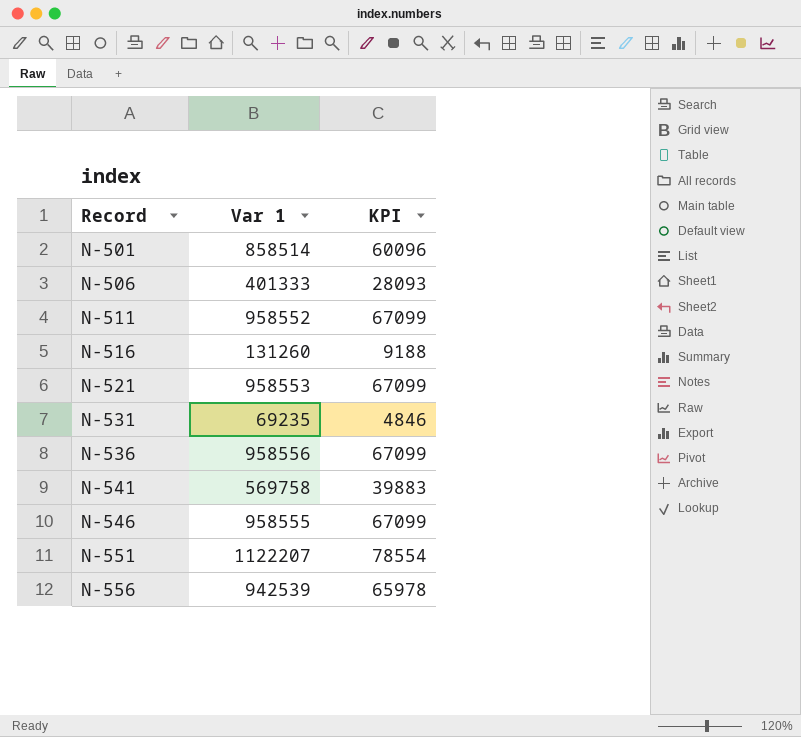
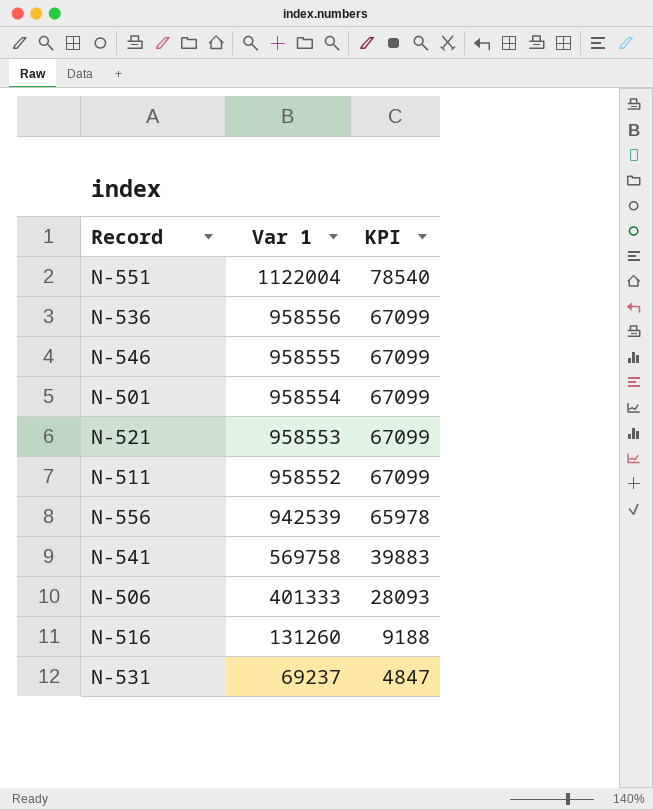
row order: Record ascending -> Var 1 descending
N-551 | Var 1: 1122207 -> 1122004
N-551 | KPI: 78554 -> 78540
N-501 | Var 1: 858514 -> 958554
N-501 | KPI: 60096 -> 67099
N-531 | Var 1: 69235 -> 69237
N-531 | KPI: 4846 -> 4847

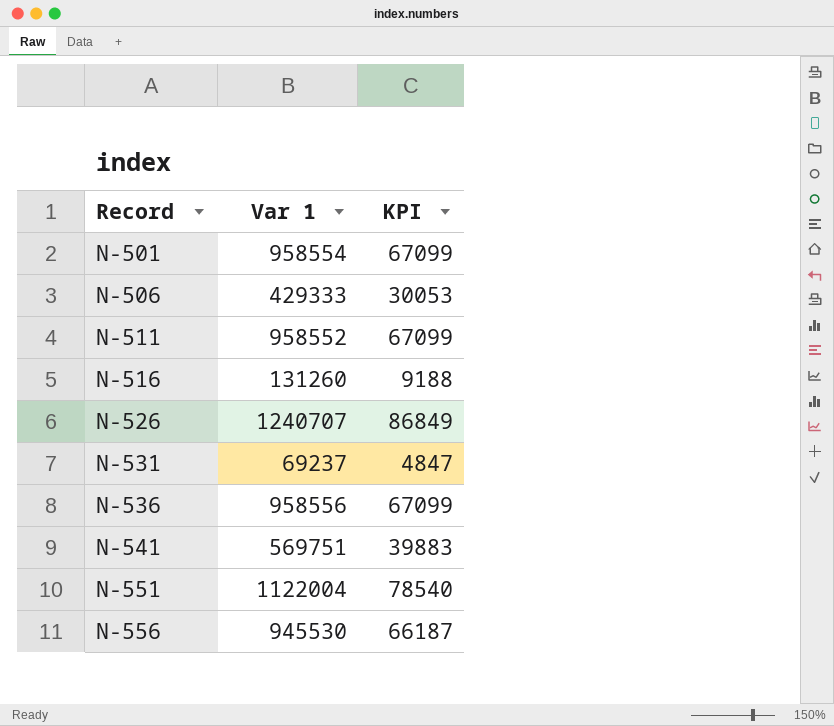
row order: Var 1 descending -> Record ascending
row N-546: 958555 | 67099 -> none
row N-521: 958553 | 67099 -> none
N-506 | Var 1: 401333 -> 429333
N-506 | KPI: 28093 -> 30053
row N-526: none -> 1240707 | 86849
N-541 | Var 1: 569758 -> 569751
N-556 | Var 1: 942539 -> 945530
N-556 | KPI: 65978 -> 66187

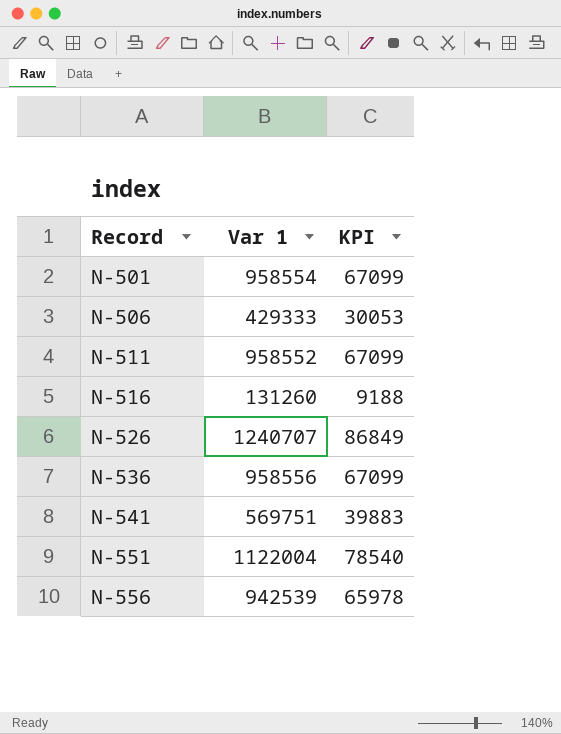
row N-531: 69237 | 4847 -> none
N-556 | Var 1: 945530 -> 942539
N-556 | KPI: 66187 -> 65978

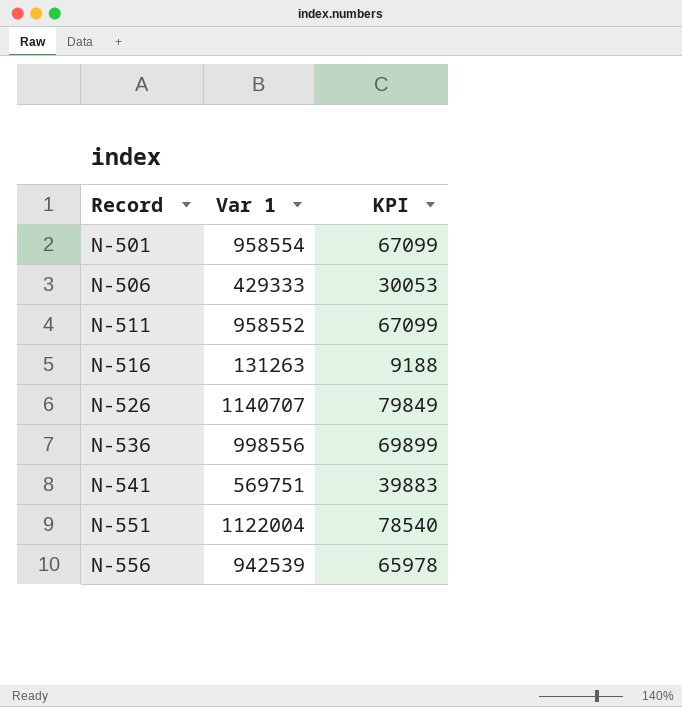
N-516 | Var 1: 131260 -> 131263
N-526 | Var 1: 1240707 -> 1140707
N-526 | KPI: 86849 -> 79849
N-536 | Var 1: 958556 -> 998556
N-536 | KPI: 67099 -> 69899

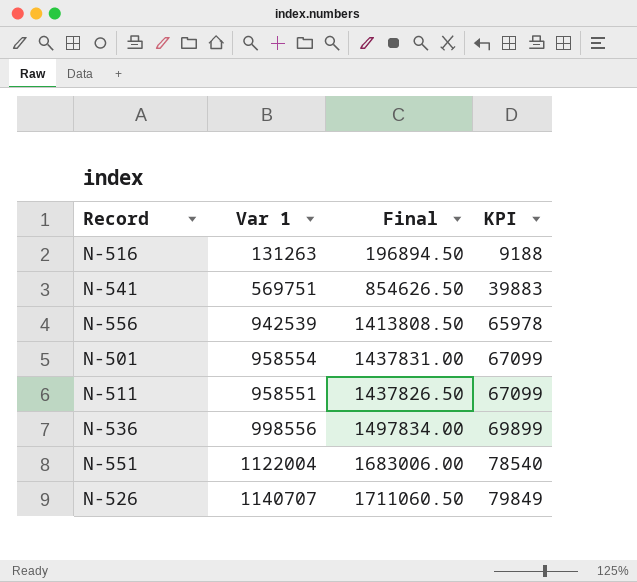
row order: Record ascending -> KPI ascending
column Final | formula: none -> [Var 1] * 1.5
row N-506: 429333 | 30053 -> none
N-511 | Var 1: 958552 -> 958551

